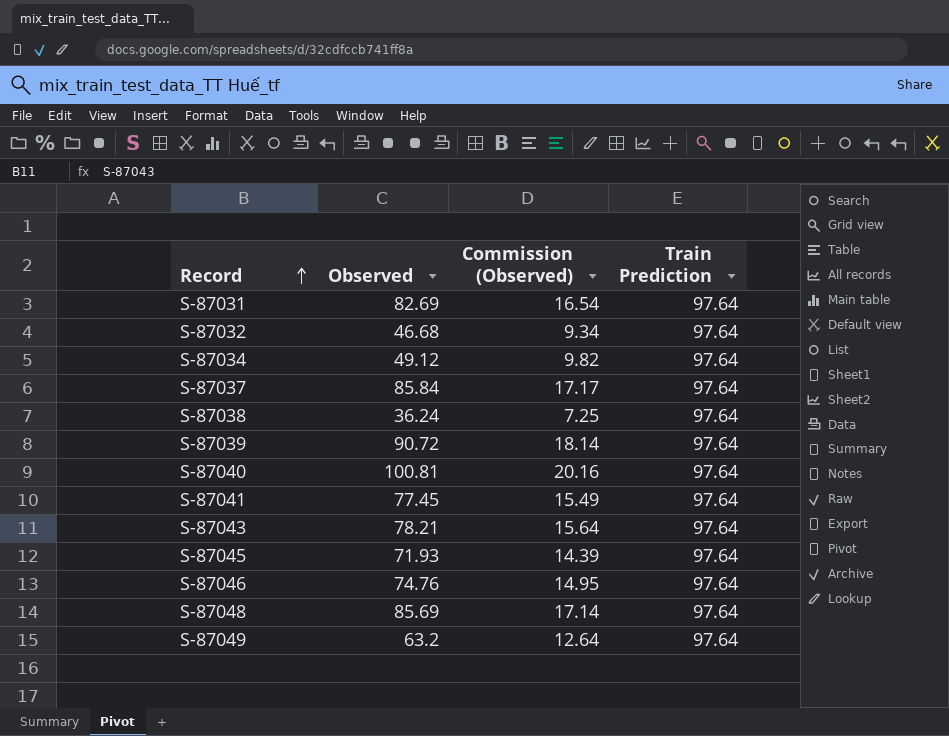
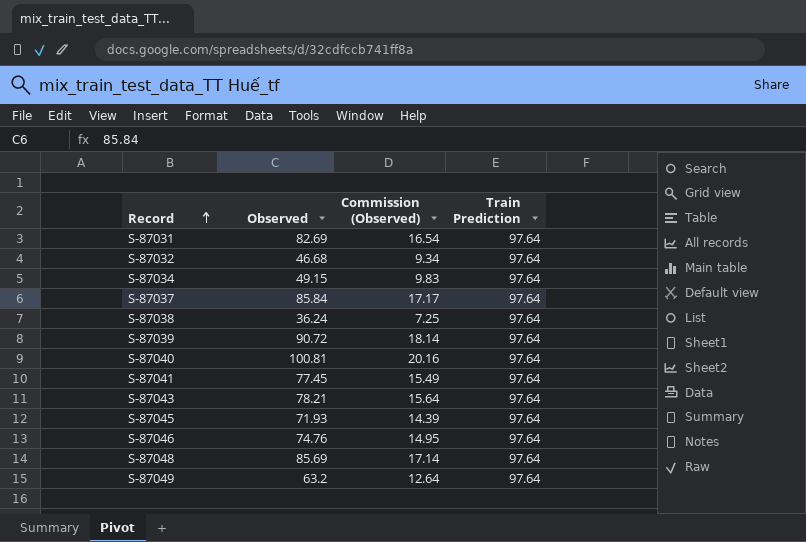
S-87034 | Observed: 49.12 -> 49.15
S-87034 | Commission (Observed): 9.82 -> 9.83

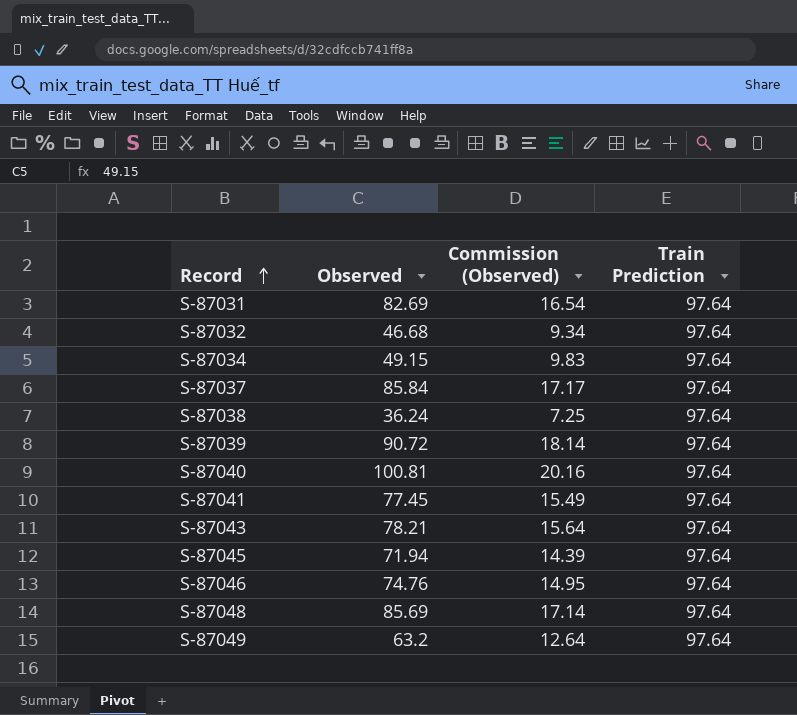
S-87045 | Observed: 71.93 -> 71.94

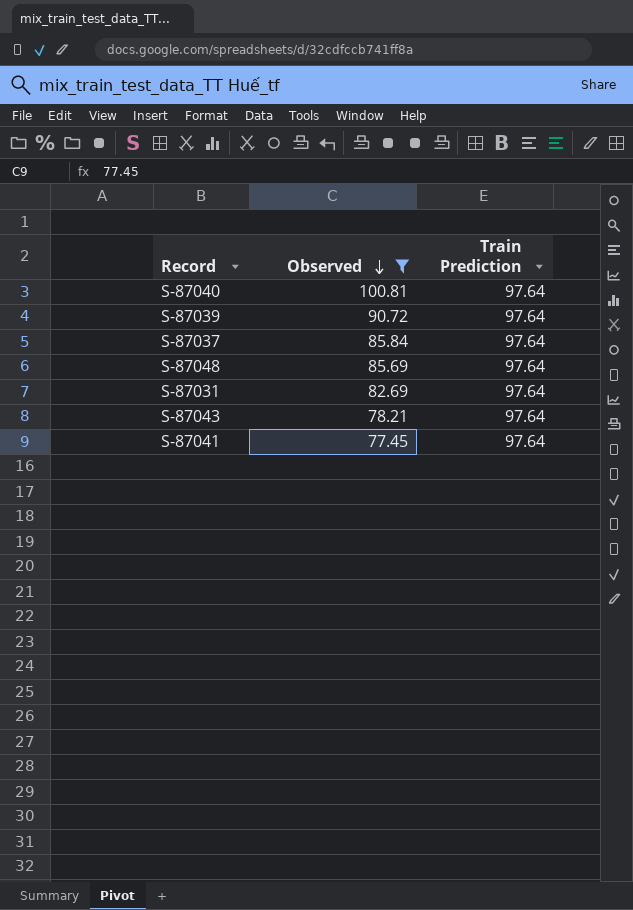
filter: none -> Observed >= 77.45
row order: Record ascending -> Observed descending
column Commission (Observed) | formula: [Observed] * 0.2 -> none

